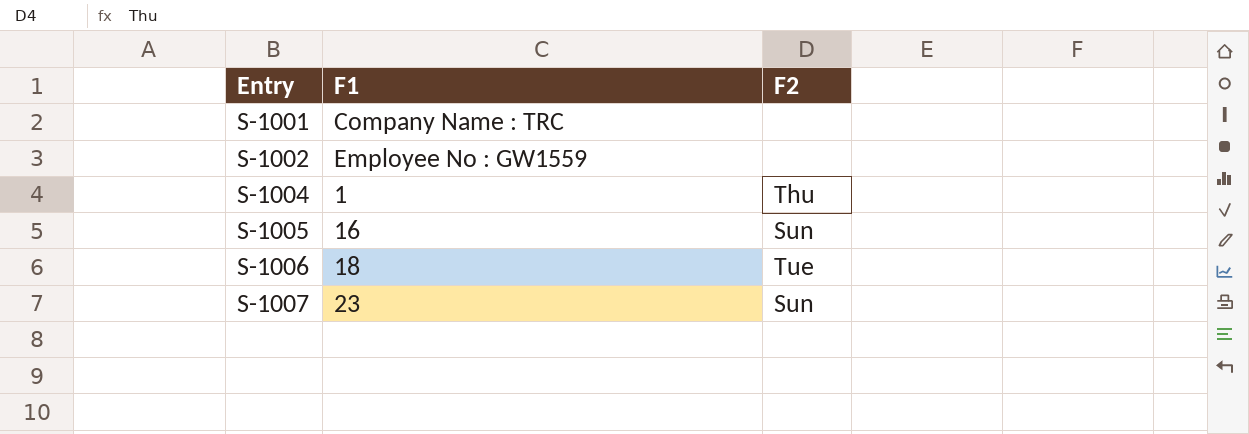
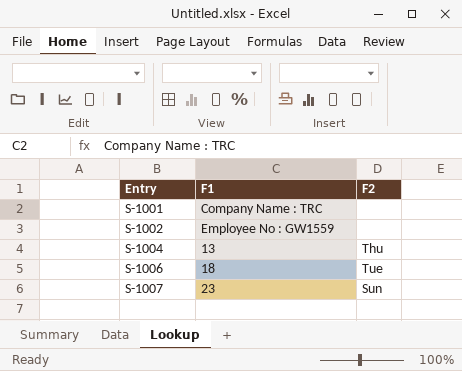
row S-1005: 16 | Sun -> none
S-1004 | F1: 1 -> 13

